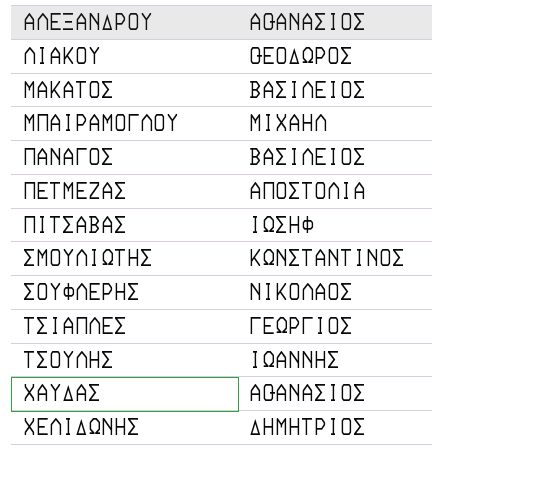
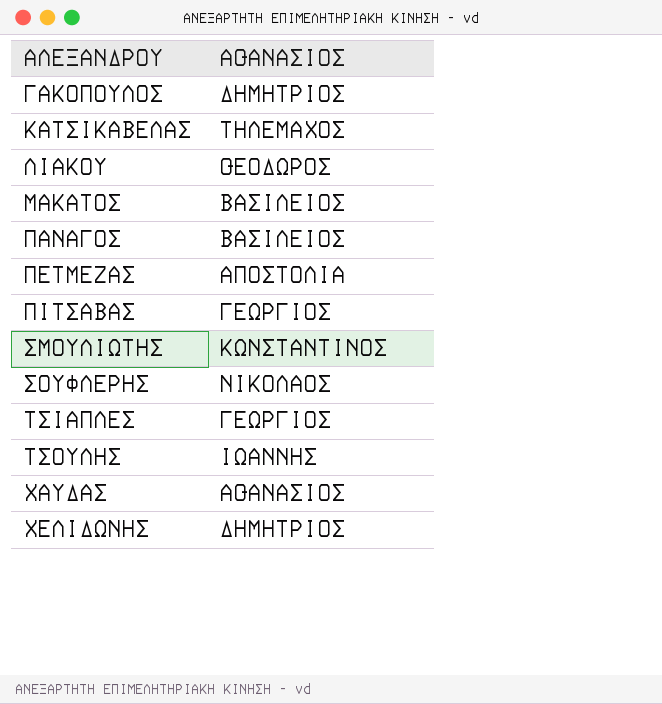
row ΜΠΑΙΡΑΜΟΓΛΟΥ: ΜΙΧΑΗΛ -> none
row ΓΑΚΟΠΟΥΛΟΣ: none -> ΔΗΜΗΤΡΙΟΣ
row ΚΑΤΣΙΚΑΒΕΛΑΣ: none -> ΤΗΛΕΜΑΧΟΣ
ΠΙΤΣΑΒΑΣ | ΑΘΑΝΑΣΙΟΣ: ΙΩΣΗΦ -> ΓΕΩΡΓΙΟΣ

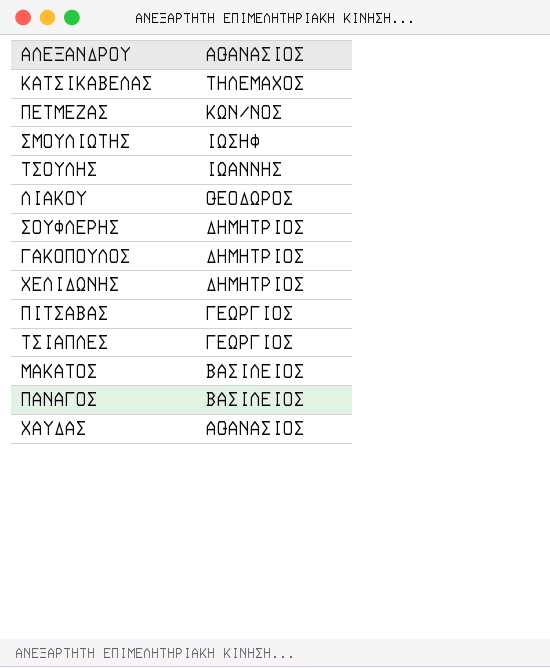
row order: ΑΛΕΞΑΝΔΡΟΥ ascending -> ΑΘΑΝΑΣΙΟΣ descending
ΠΕΤΜΕΖΑΣ | ΑΘΑΝΑΣΙΟΣ: ΑΠΟΣΤΟΛΙΑ -> ΚΩΝ/ΝΟΣ
ΣΜΟΥΛΙΩΤΗΣ | ΑΘΑΝΑΣΙΟΣ: ΚΩΝΣΤΑΝΤΙΝΟΣ -> ΙΩΣΗΦ
ΣΟΥΦΛΕΡΗΣ | ΑΘΑΝΑΣΙΟΣ: ΝΙΚΟΛΑΟΣ -> ΔΗΜΗΤΡΙΟΣ

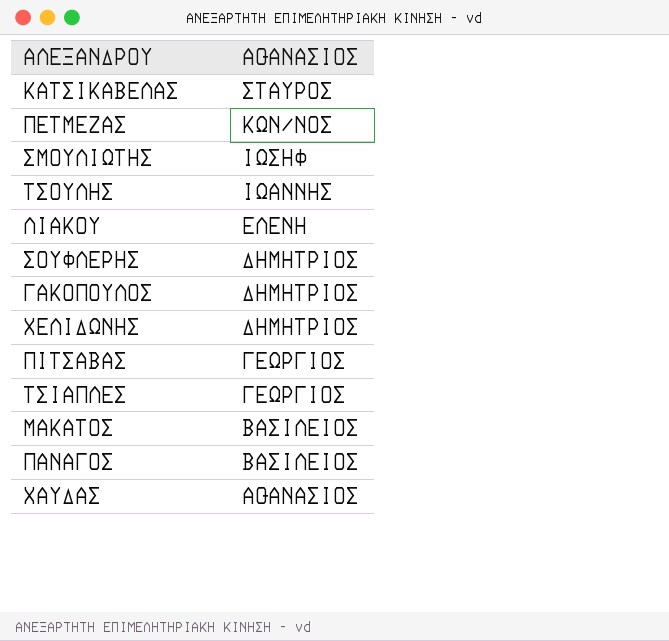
ΚΑΤΣΙΚΑΒΕΛΑΣ | ΑΘΑΝΑΣΙΟΣ: ΤΗΛΕΜΑΧΟΣ -> ΣΤΑΥΡΟΣ
ΛΙΑΚΟΥ | ΑΘΑΝΑΣΙΟΣ: ΘΕΟΔΩΡΟΣ -> ΕΛΕΝΗ

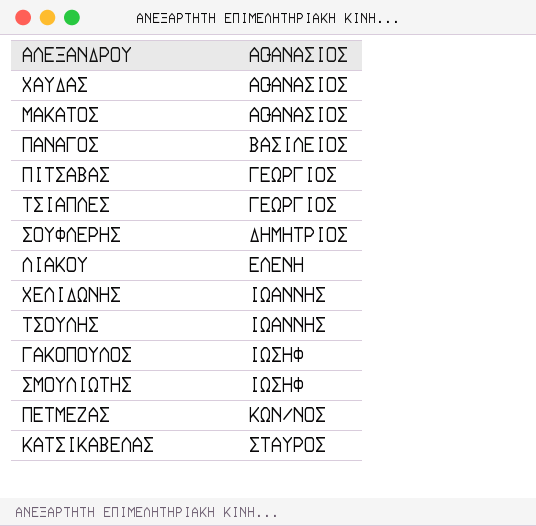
row order: ΑΘΑΝΑΣΙΟΣ descending -> ΑΘΑΝΑΣΙΟΣ ascending
ΜΑΚΑΤΟΣ | ΑΘΑΝΑΣΙΟΣ: ΒΑΣΙΛΕΙΟΣ -> ΑΘΑΝΑΣΙΟΣ
ΧΕΛΙΔΩΝΗΣ | ΑΘΑΝΑΣΙΟΣ: ΔΗΜΗΤΡΙΟΣ -> ΙΩΑΝΝΗΣ
ΓΑΚΟΠΟΥΛΟΣ | ΑΘΑΝΑΣΙΟΣ: ΔΗΜΗΤΡΙΟΣ -> ΙΩΣΗΦ

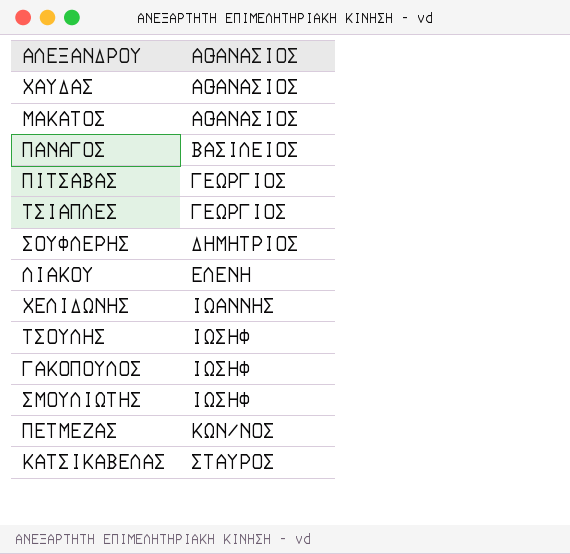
ΤΣΟΥΛΗΣ | ΑΘΑΝΑΣΙΟΣ: ΙΩΑΝΝΗΣ -> ΙΩΣΗΦ

